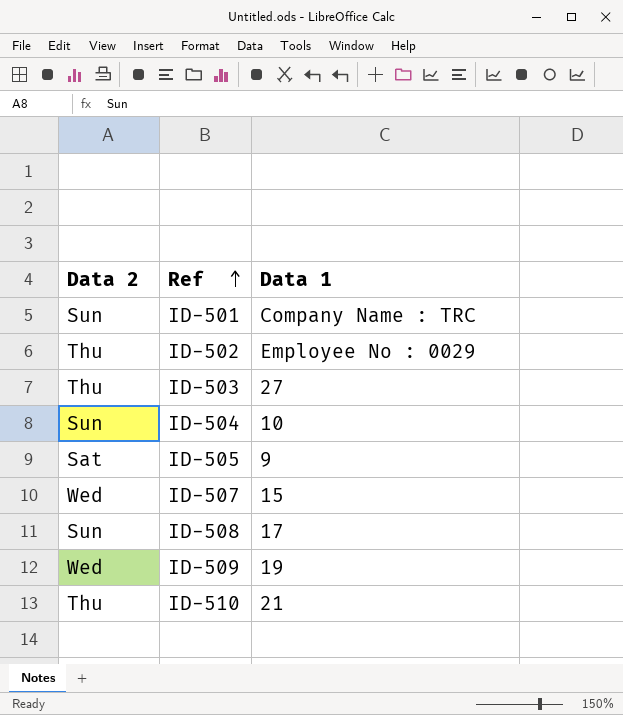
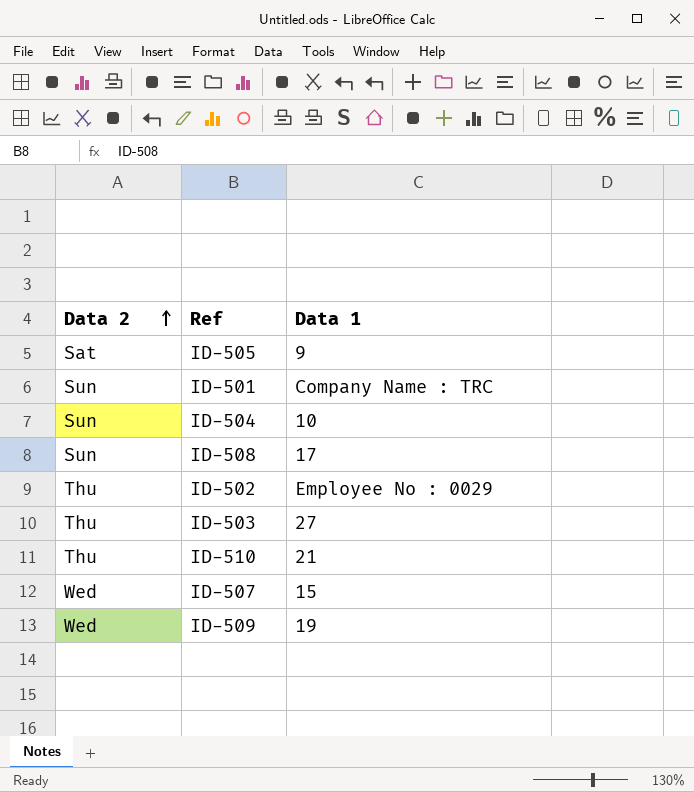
row order: Ref ascending -> Data 2 ascending

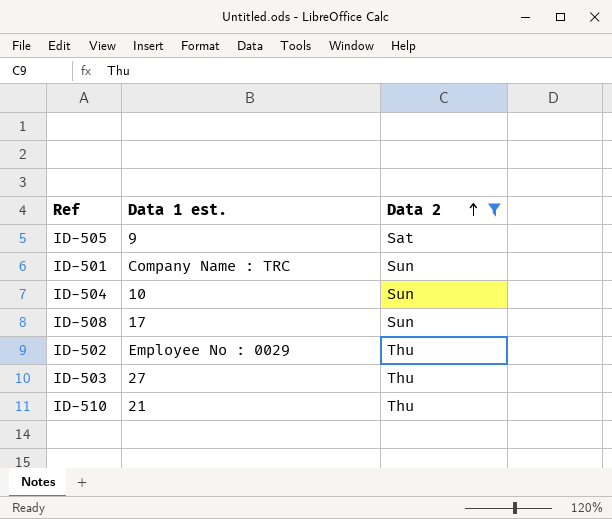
filter: none -> Data 2 != Wed
column name: Data 1 -> Data 1 est.
column Data 2 | position: 1 -> 3

